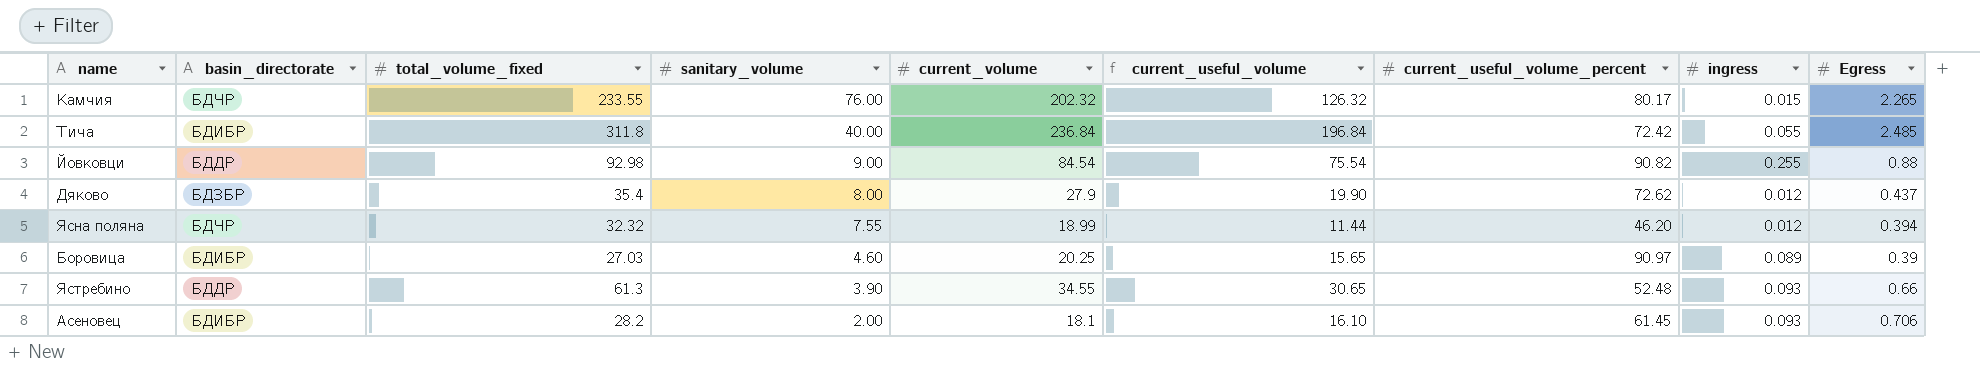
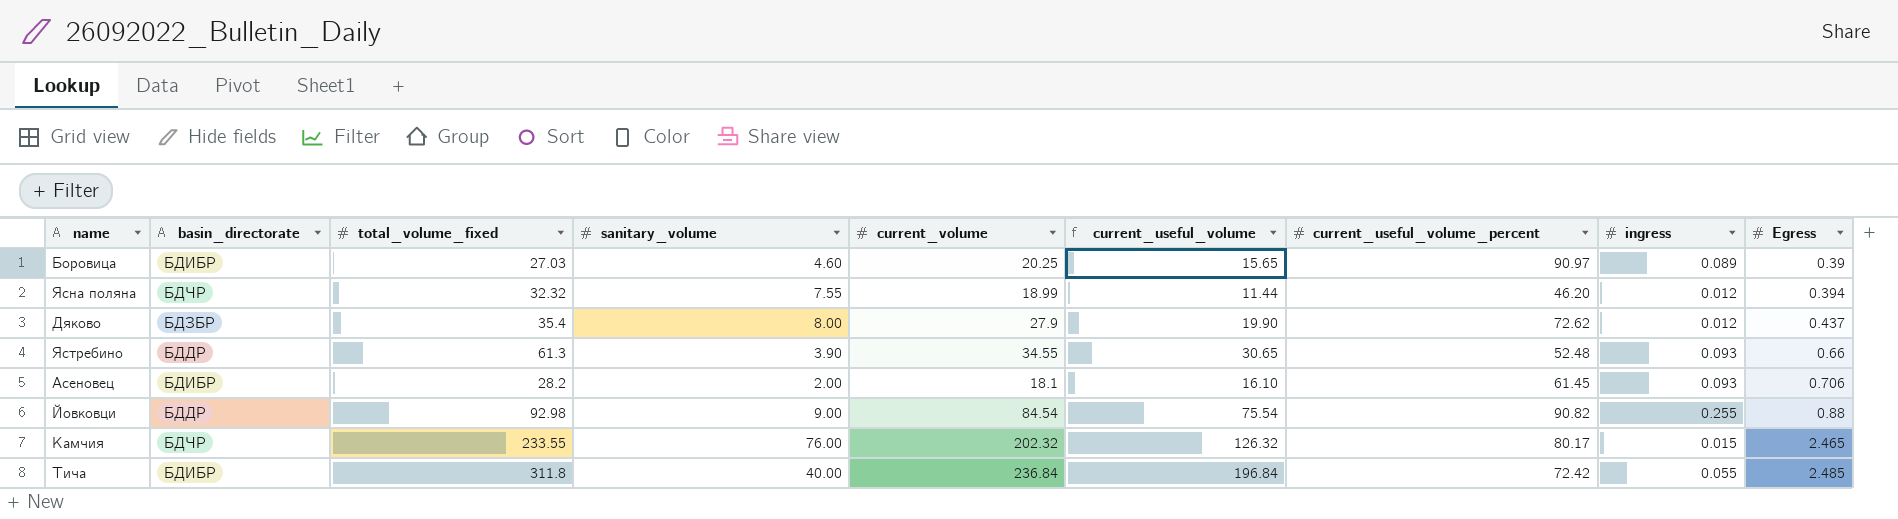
row order: sanitary_volume descending -> Egress ascending
Камчия | Egress: 2.265 -> 2.465

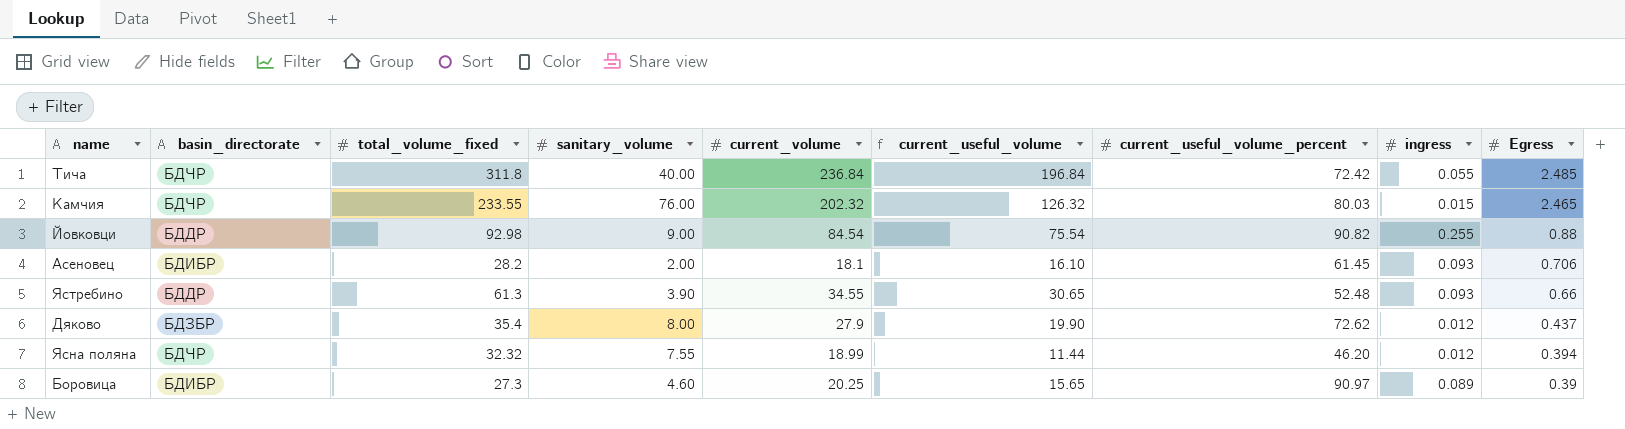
row order: Egress ascending -> Egress descending
Тича | basin_directorate: БДИБР -> БДЧР
Камчия | current_useful_volume_percent: 80.17 -> 80.03
Боровица | total_volume_fixed: 27.03 -> 27.3

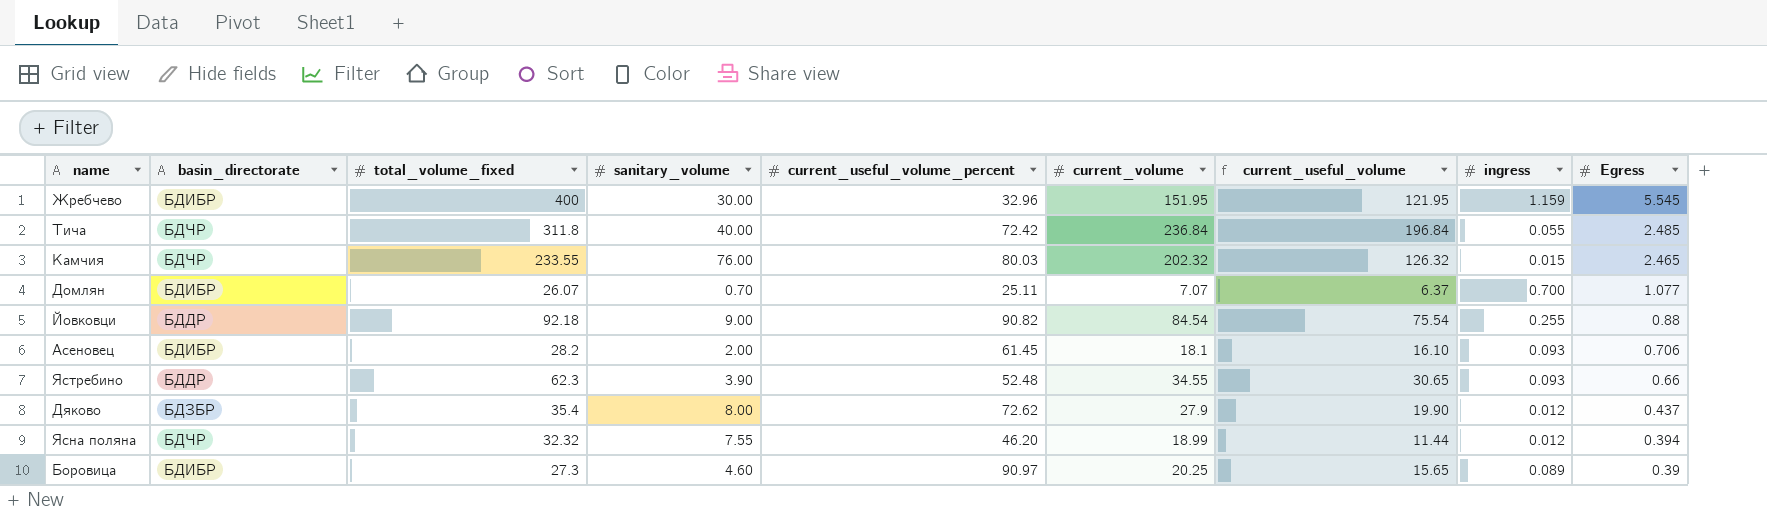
column current_useful_volume_percent | position: 7 -> 5
row Жребчево: none -> БДИБР | 400 | 30.00 | 32.96 | 151.95 | 121.95 | 1.159 | 5.545
row Домлян: none -> БДИБР | 26.07 | 0.70 | 25.11 | 7.07 | 6.37 | 0.700 | 1.077
Йовковци | total_volume_fixed: 92.98 -> 92.18
Ястребино | total_volume_fixed: 61.3 -> 62.3

